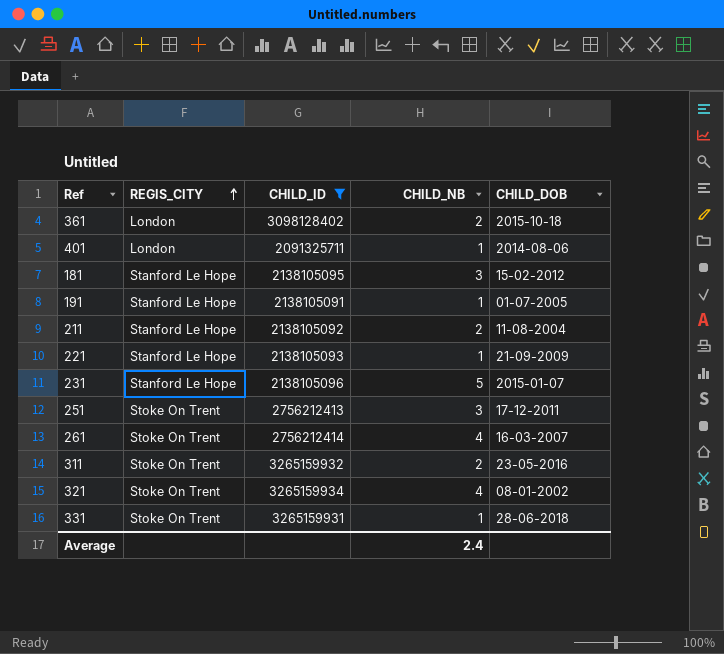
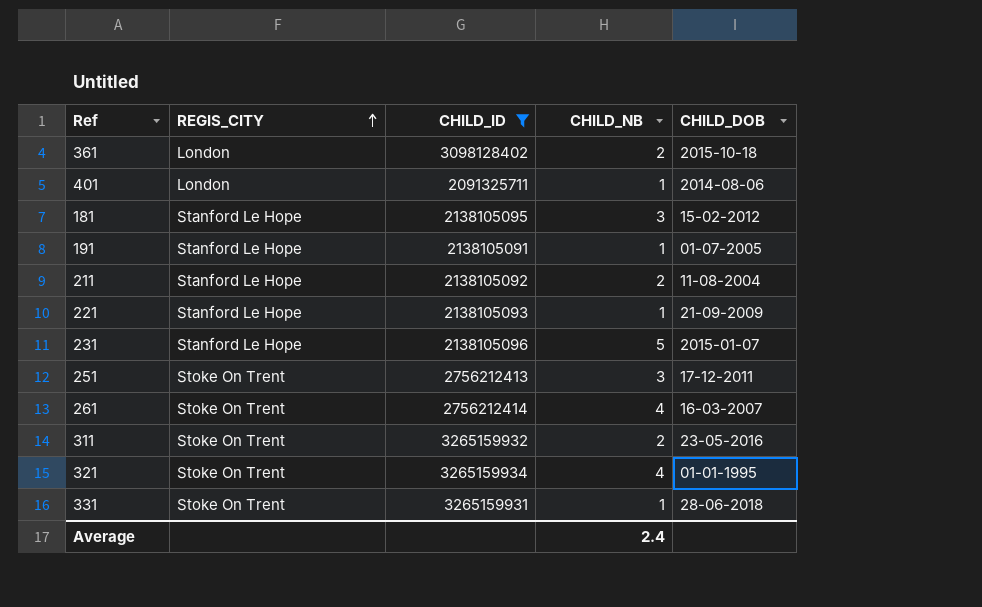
321 | CHILD_DOB: 08-01-2002 -> 01-01-1995

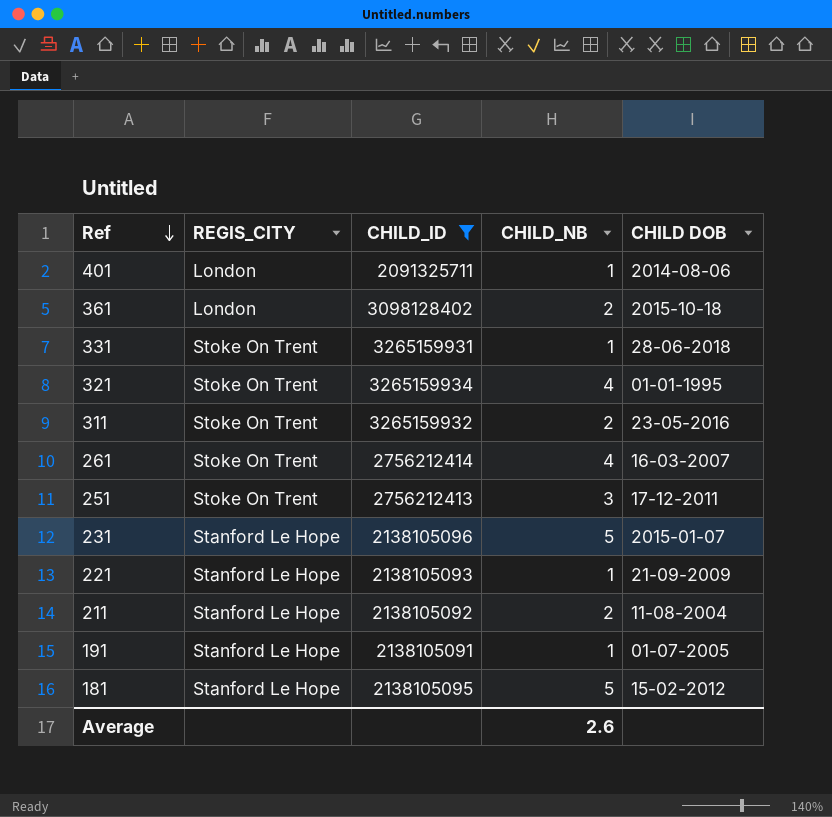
row order: REGIS_CITY ascending -> Ref descending
column name: CHILD_DOB -> CHILD DOB
181 | CHILD_NB: 3 -> 5
Average | CHILD_NB: 2.4 -> 2.6

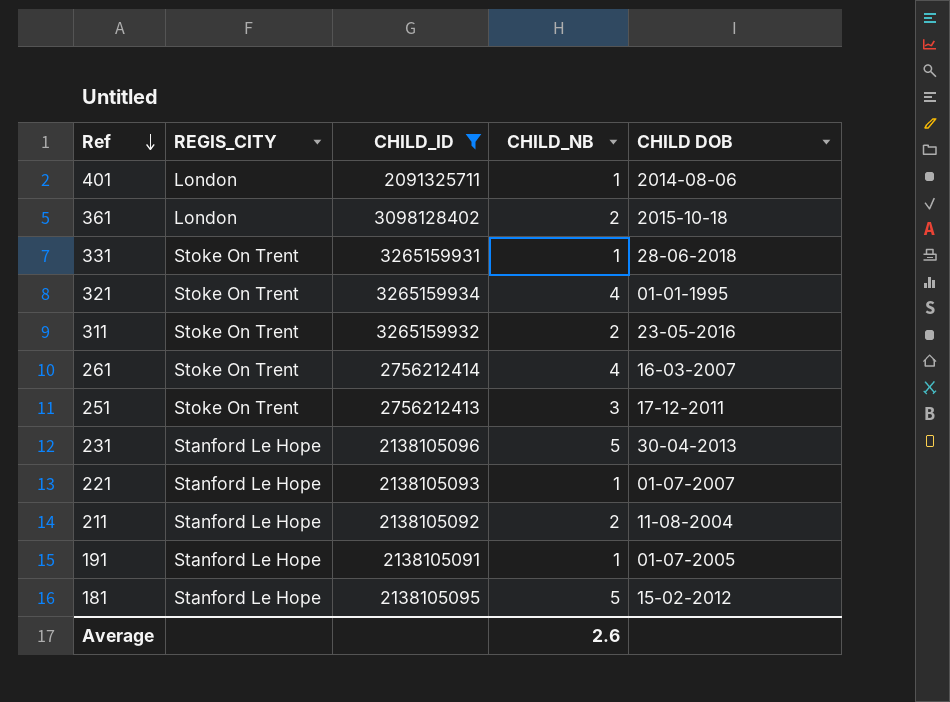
231 | CHILD DOB: 2015-01-07 -> 30-04-2013
221 | CHILD DOB: 21-09-2009 -> 01-07-2007

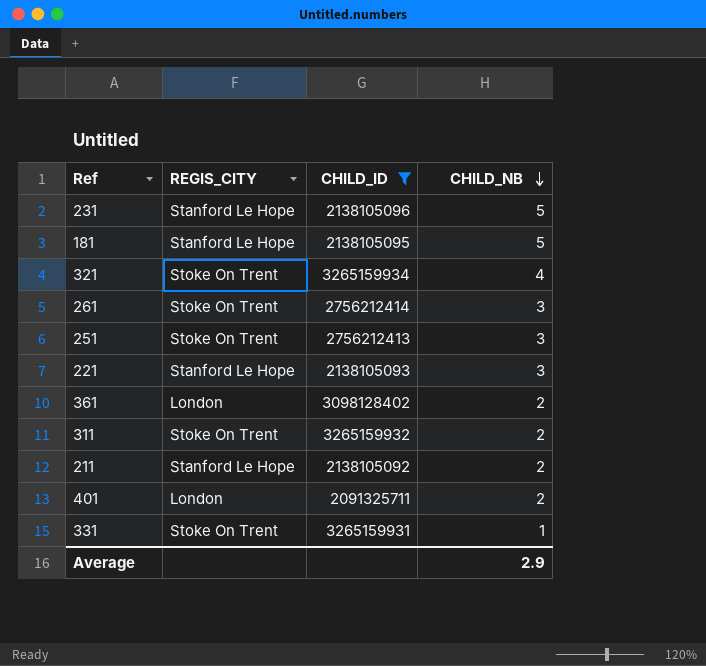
row order: Ref descending -> CHILD_NB descending
column CHILD DOB | position: 5 -> none
row 191: Stanford Le Hope | 2138105091 | 1 | 01-07-2005 -> none
261 | CHILD_NB: 4 -> 3
221 | CHILD_NB: 1 -> 3
401 | CHILD_NB: 1 -> 2
Average | CHILD_NB: 2.6 -> 2.9

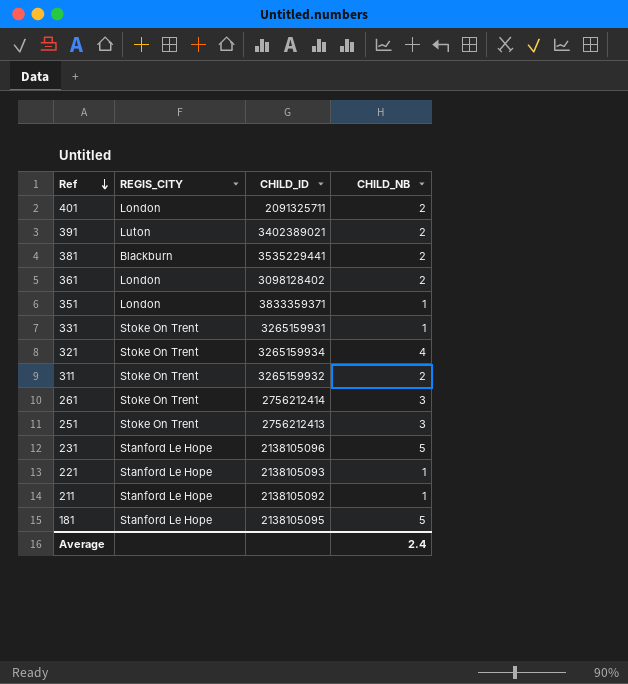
filter: CHILD_ID <= 3265159934 -> none
row order: CHILD_NB descending -> Ref descending
221 | CHILD_NB: 3 -> 1
211 | CHILD_NB: 2 -> 1
Average | CHILD_NB: 2.9 -> 2.4

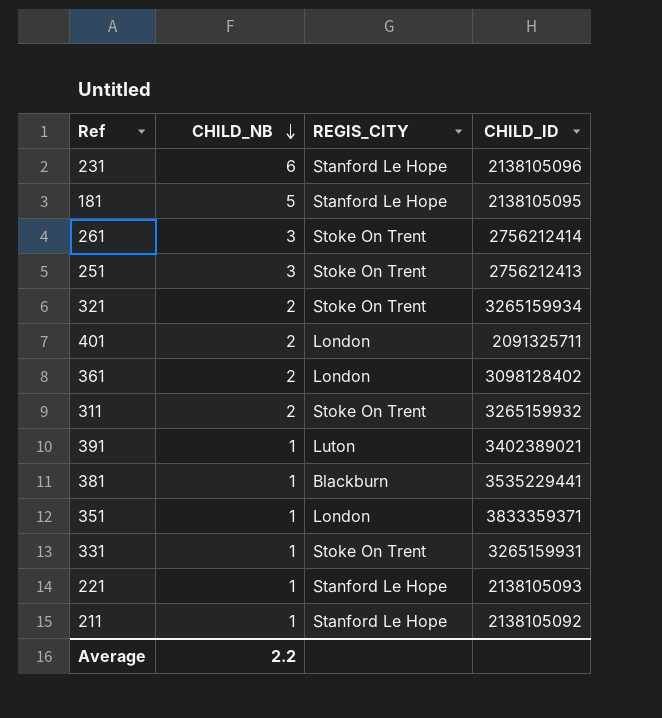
row order: Ref descending -> CHILD_NB descending
column CHILD_NB | position: 4 -> 2
231 | CHILD_NB: 5 -> 6
321 | CHILD_NB: 4 -> 2
391 | CHILD_NB: 2 -> 1
381 | CHILD_NB: 2 -> 1
Average | CHILD_NB: 2.4 -> 2.2

